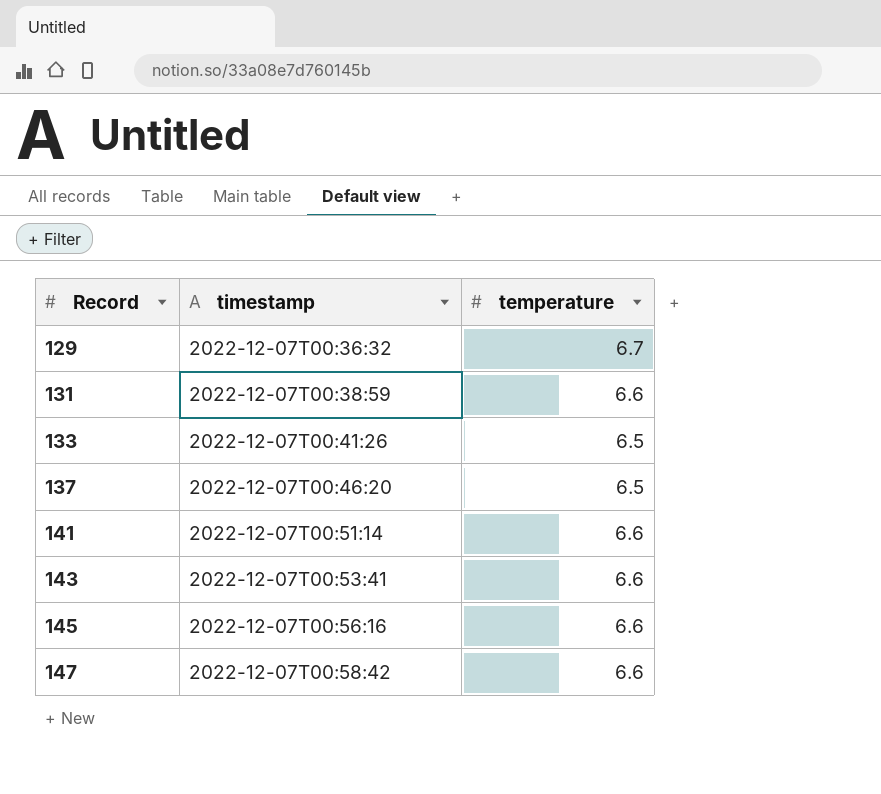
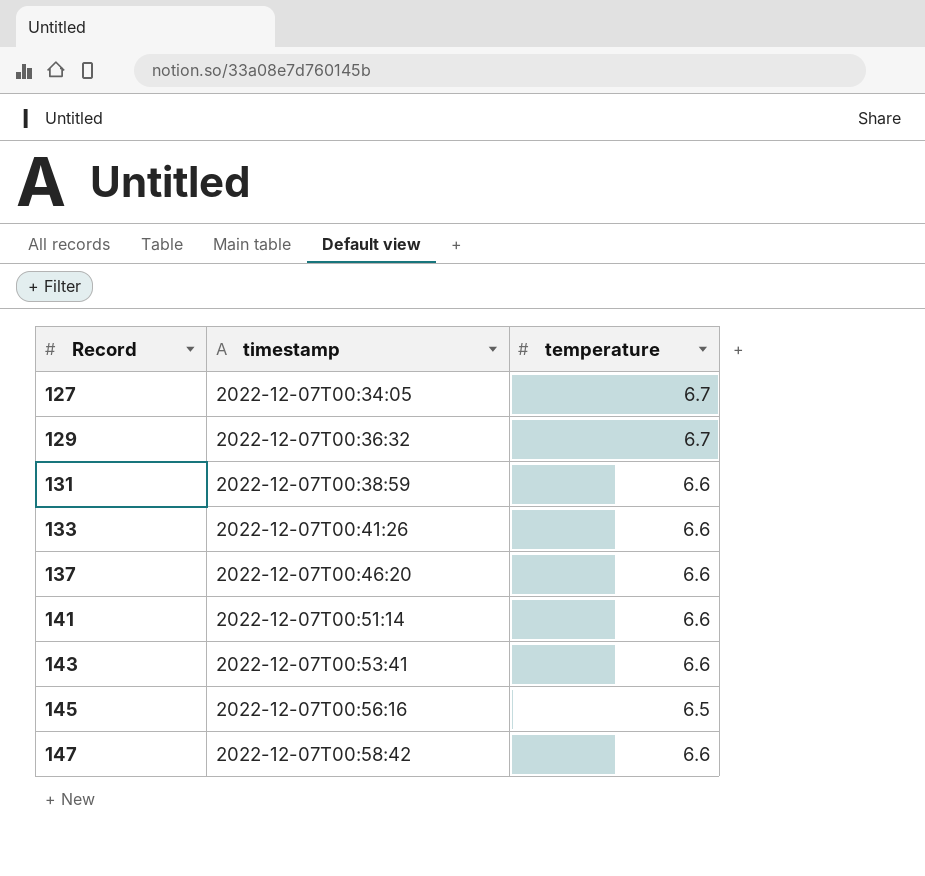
row 127: none -> 2022-12-07T00:34:05 | 6.7
133 | temperature: 6.5 -> 6.6
137 | temperature: 6.5 -> 6.6
145 | temperature: 6.6 -> 6.5

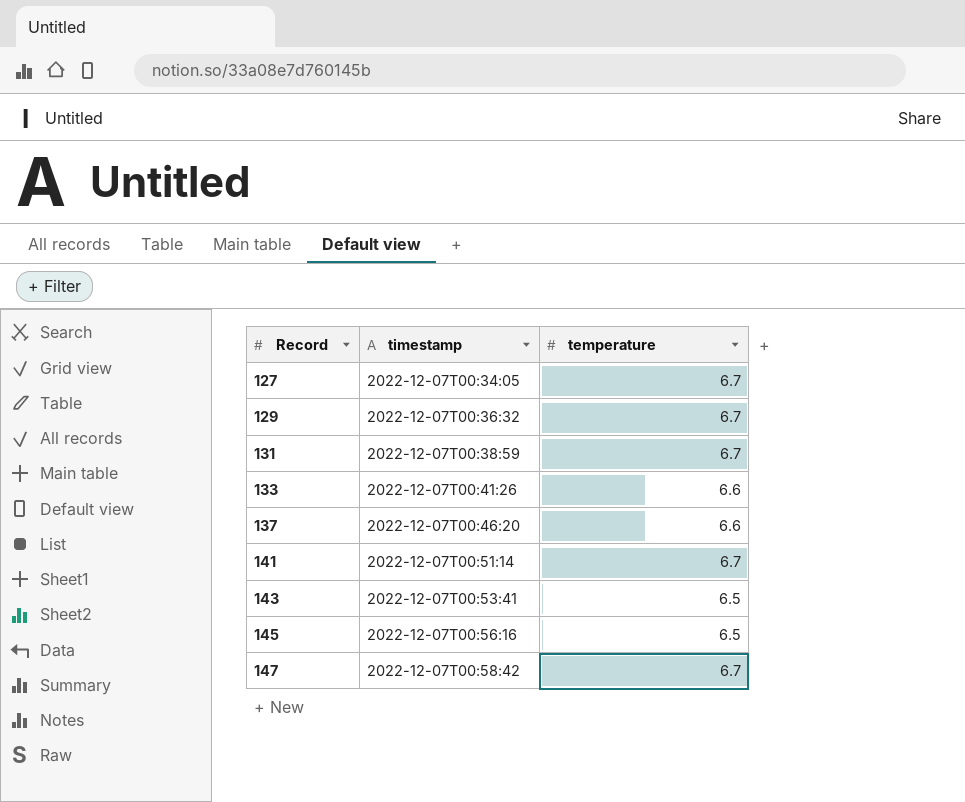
131 | temperature: 6.6 -> 6.7
141 | temperature: 6.6 -> 6.7
143 | temperature: 6.6 -> 6.5
147 | temperature: 6.6 -> 6.7

